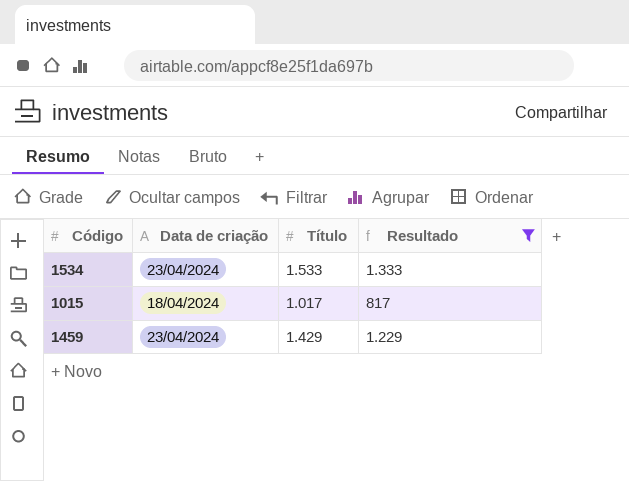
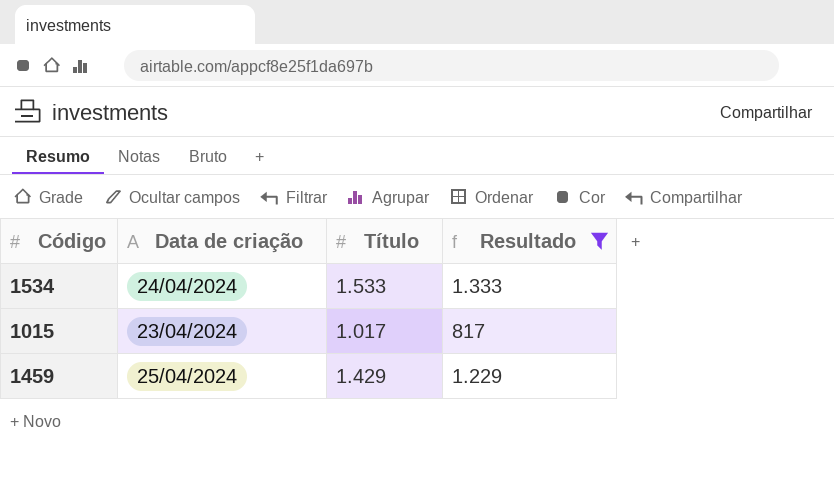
1534 | Data de criação: 23/04/2024 -> 24/04/2024
1015 | Data de criação: 18/04/2024 -> 23/04/2024
1459 | Data de criação: 23/04/2024 -> 25/04/2024

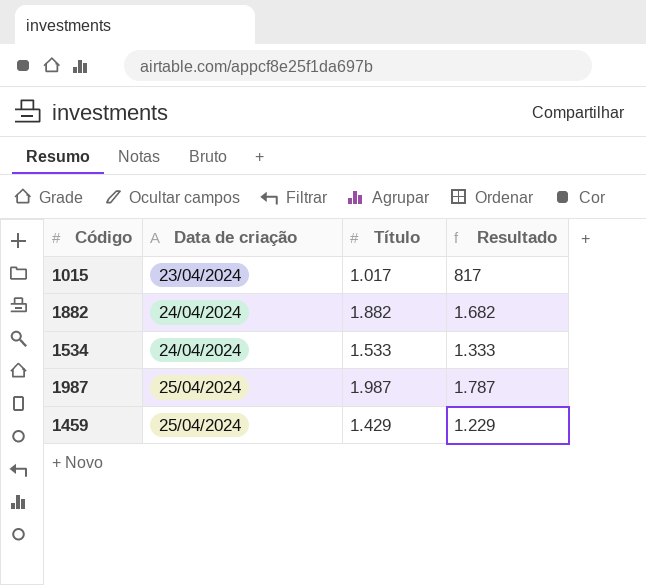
filter: Resultado <= 1.333 -> none
row order: none -> Data de criação ascending

